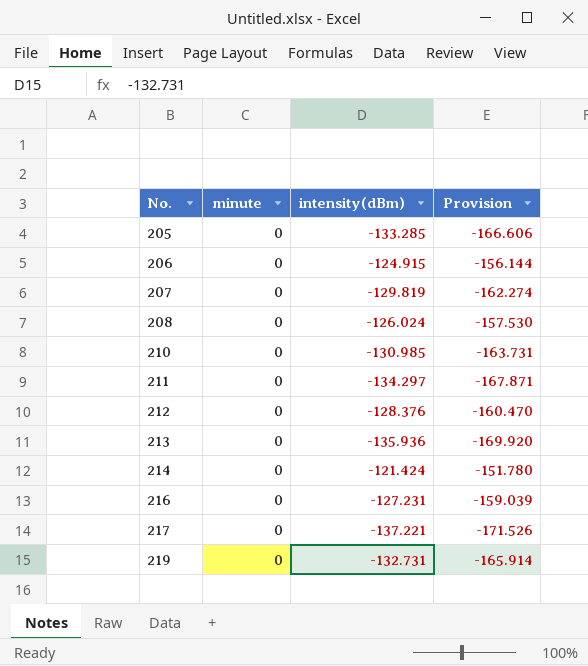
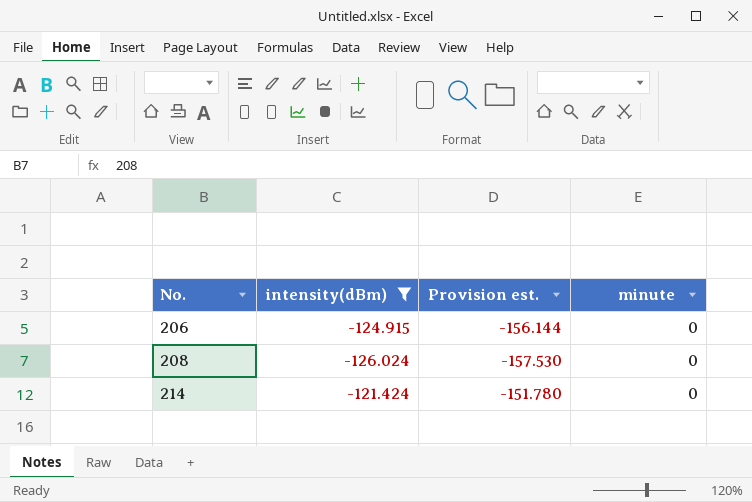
filter: none -> intensity(dBm) >= -126.024
column name: Provision -> Provision est.
column minute | position: 2 -> 4

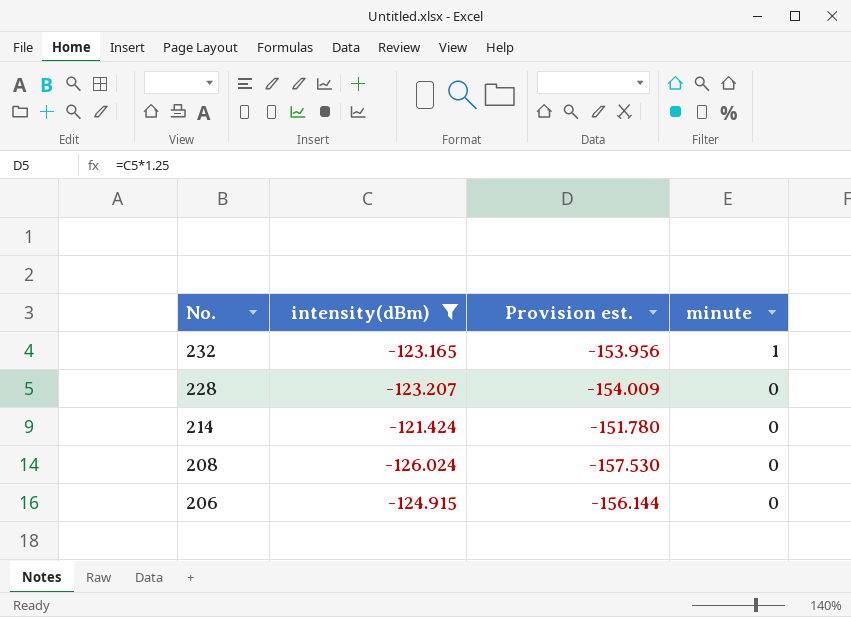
row order: No. ascending -> No. descending
row 232: none -> -123.165 | -153.956 | 1
row 228: none -> -123.207 | -154.009 | 0

